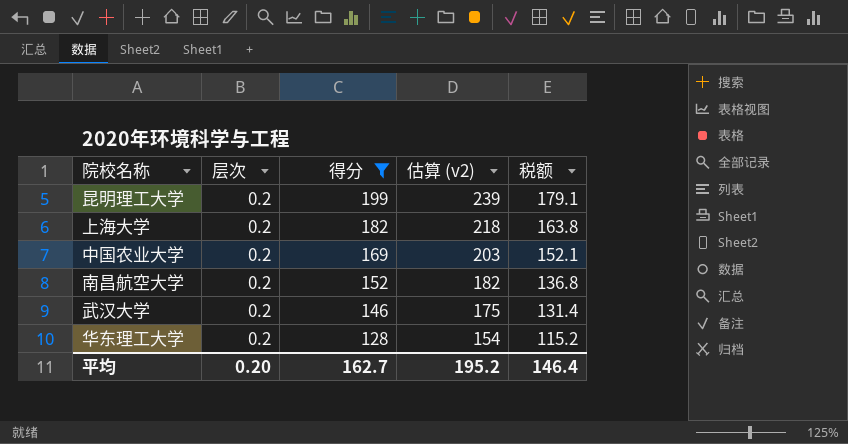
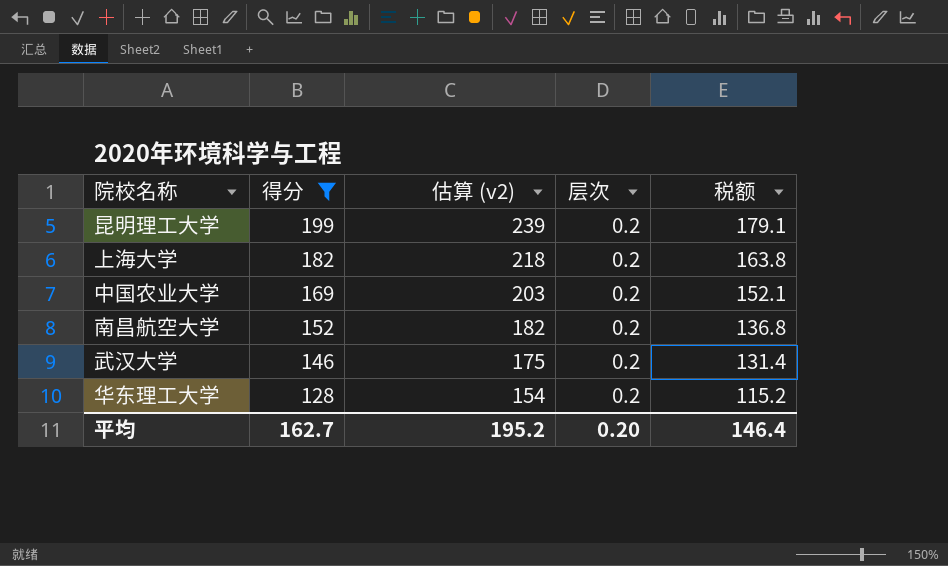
column 层次 | position: 2 -> 4

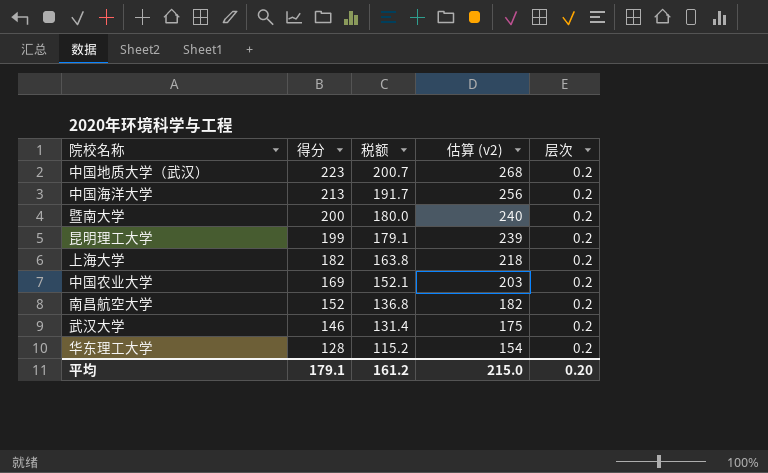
filter: 得分 <= 199 -> none
column 税额 | position: 5 -> 3
平均 | 得分: 162.7 -> 179.1
平均 | 税额: 146.4 -> 161.2
平均 | 估算 (v2): 195.2 -> 215.0

